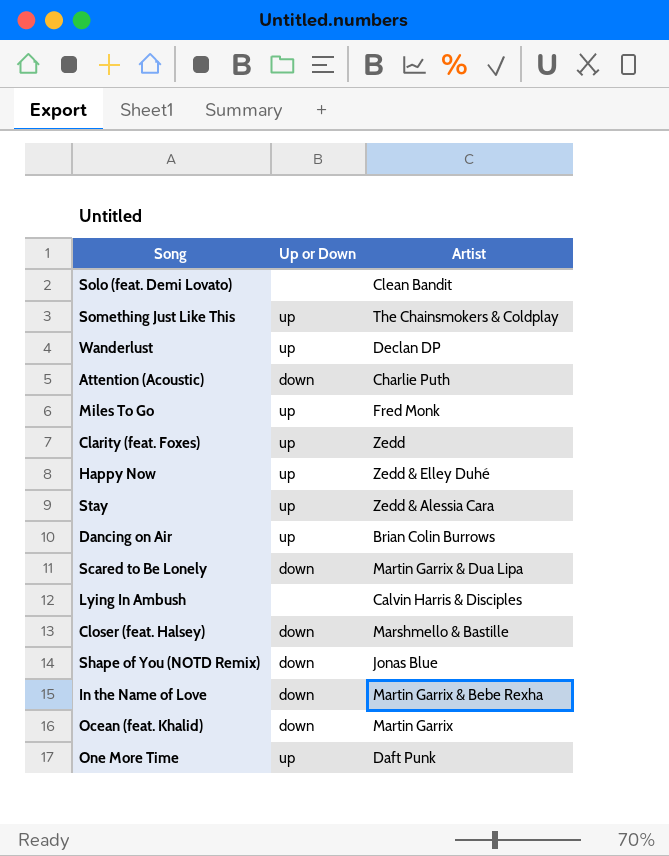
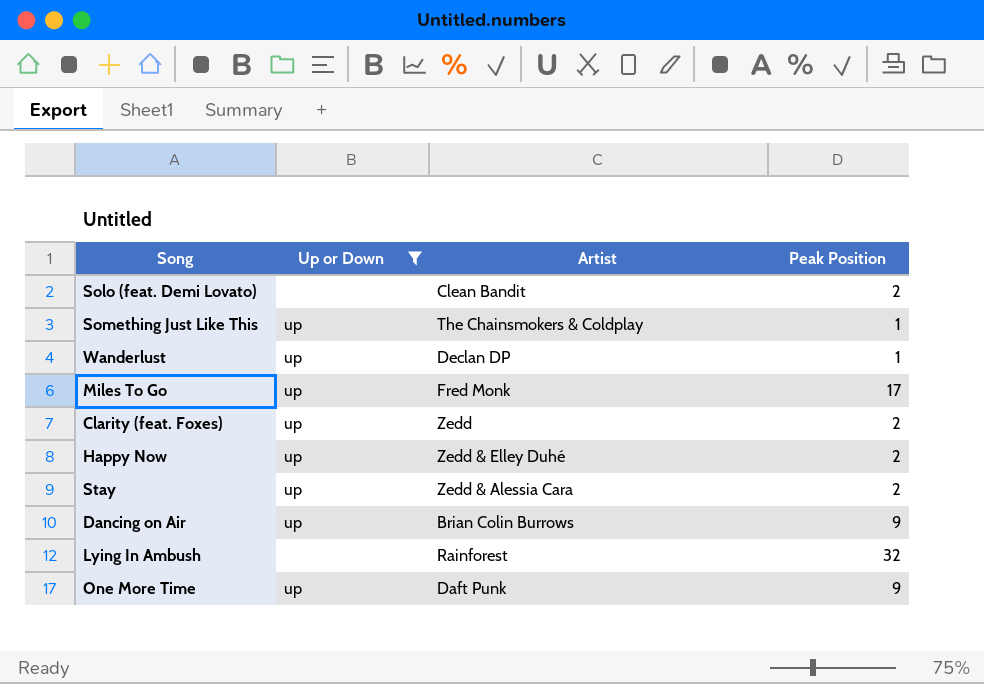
filter: none -> Up or Down != down
column Peak Position | position: none -> 4
Lying In Ambush | Artist: Calvin Harris & Disciples -> Rainforest

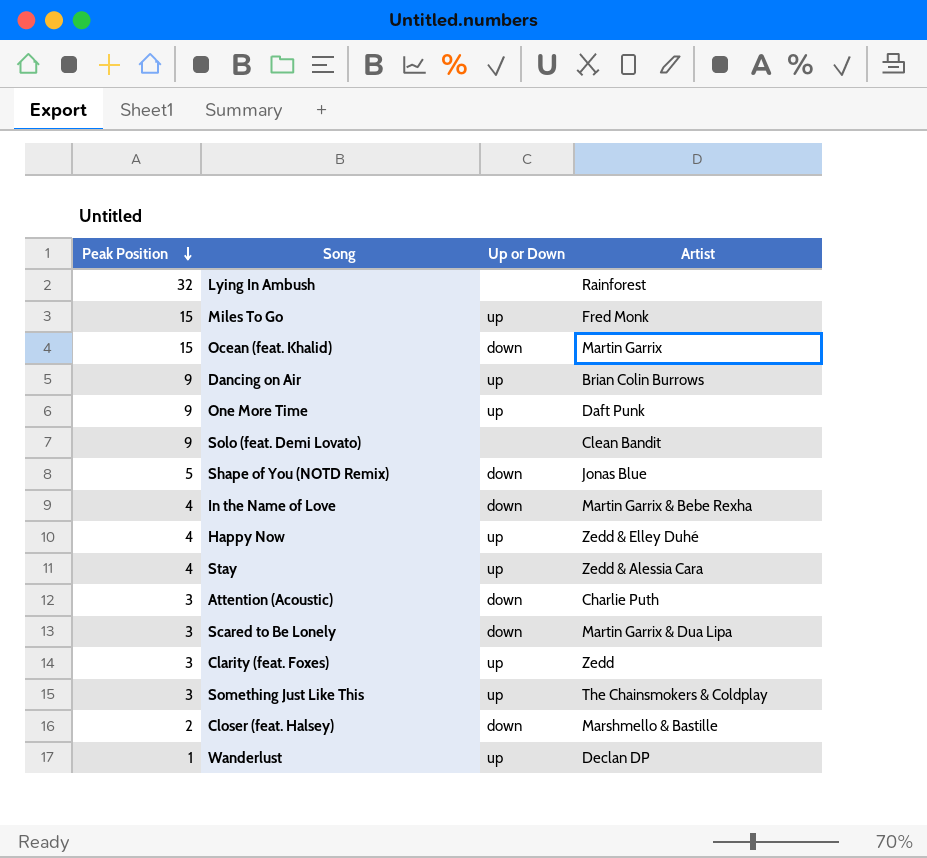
filter: Up or Down != down -> none
row order: none -> Peak Position descending
column Peak Position | position: 4 -> 1
Miles To Go | Peak Position: 17 -> 15
Solo (feat. Demi Lovato) | Peak Position: 2 -> 9
Happy Now | Peak Position: 2 -> 4
Stay | Peak Position: 2 -> 4
Clarity (feat. Foxes) | Peak Position: 2 -> 3
Something Just Like This | Peak Position: 1 -> 3

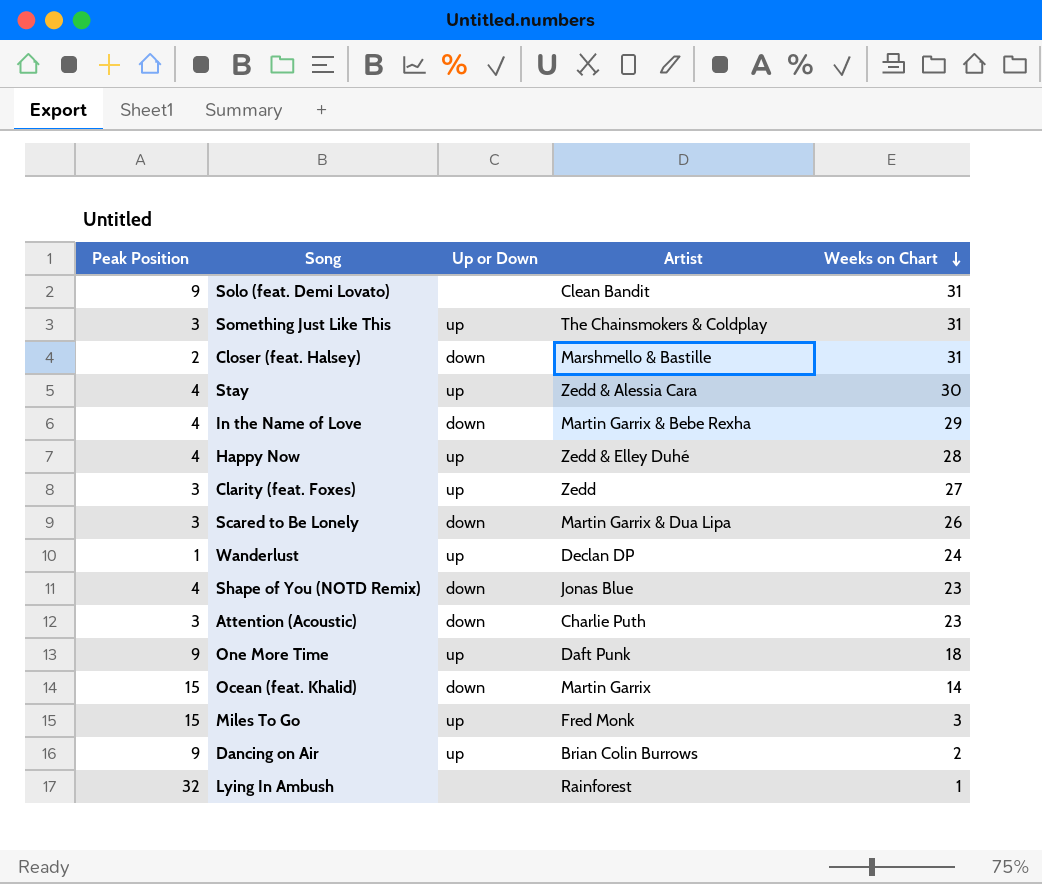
row order: Peak Position descending -> Weeks on Chart descending
column Weeks on Chart | position: none -> 5
Shape of You (NOTD Remix) | Peak Position: 5 -> 4

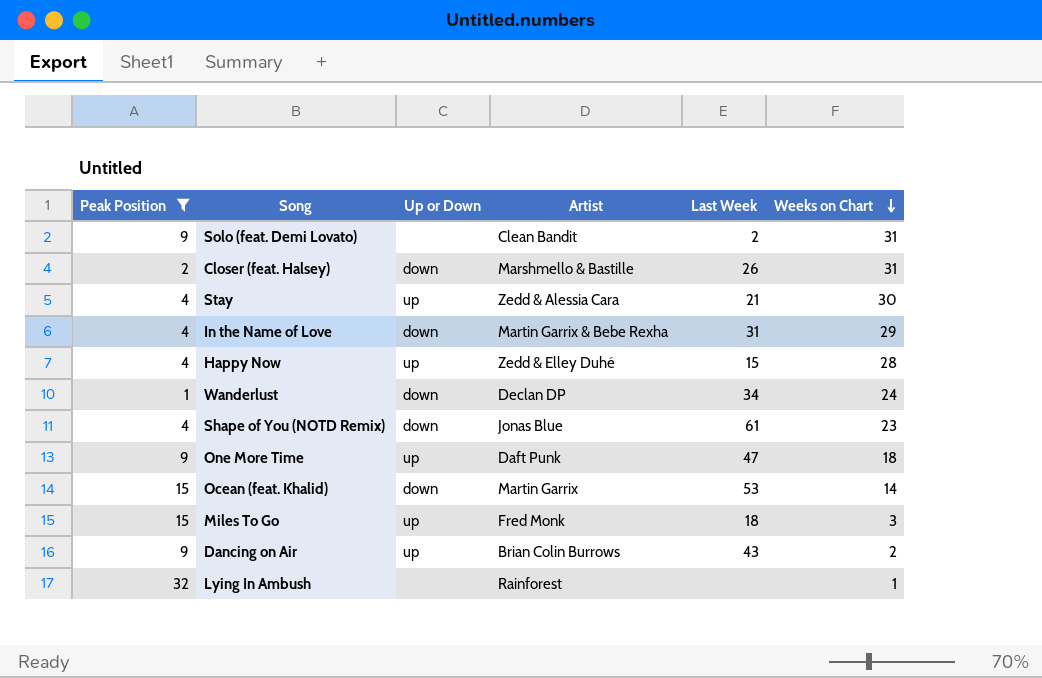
filter: none -> Peak Position != 3
column Last Week | position: none -> 5
Wanderlust | Up or Down: up -> down

